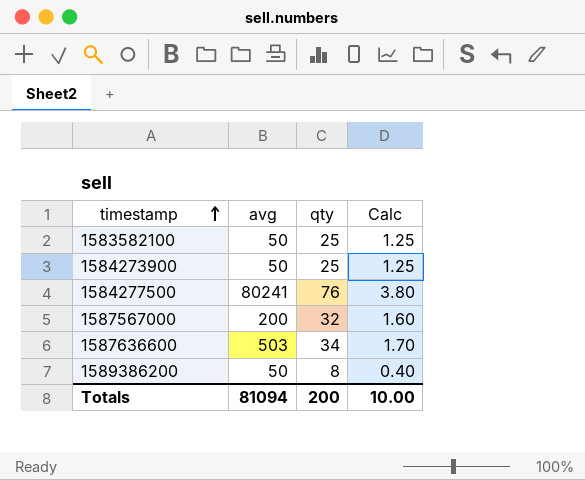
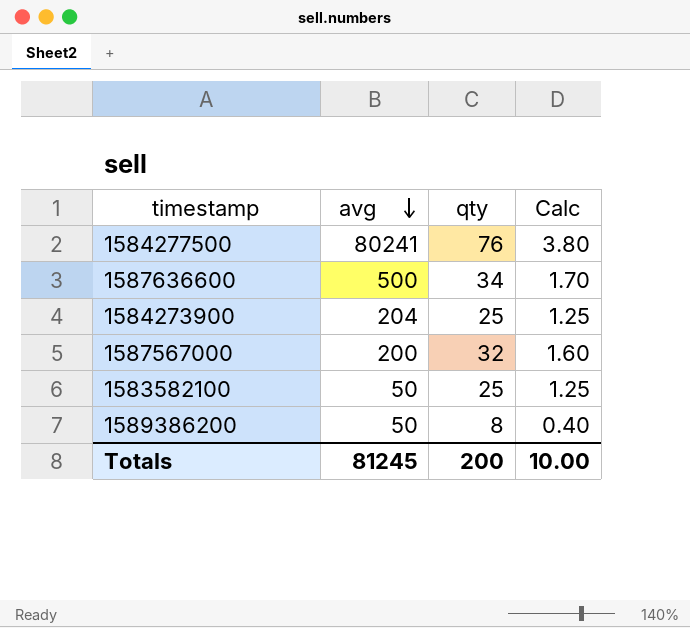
row order: timestamp ascending -> avg descending
1587636600 | avg: 503 -> 500
1584273900 | avg: 50 -> 204
Totals | avg: 81094 -> 81245

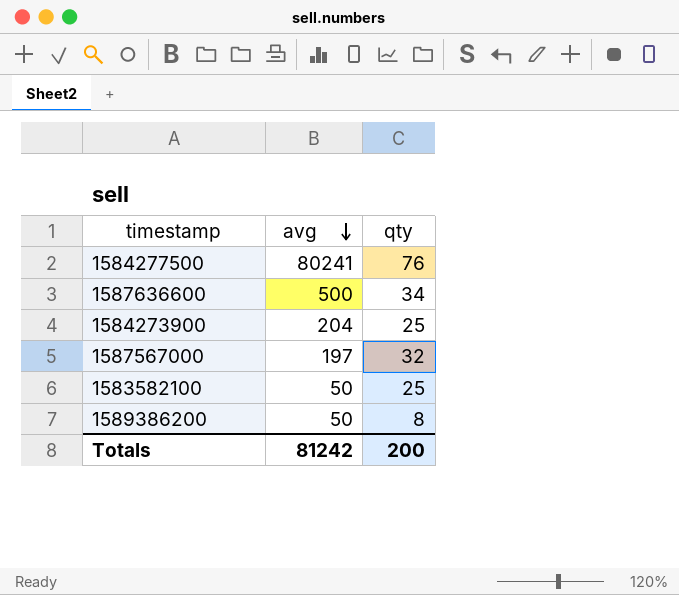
column Calc | formula: [qty] * 0.05 -> none
1587567000 | avg: 200 -> 197
Totals | avg: 81245 -> 81242

